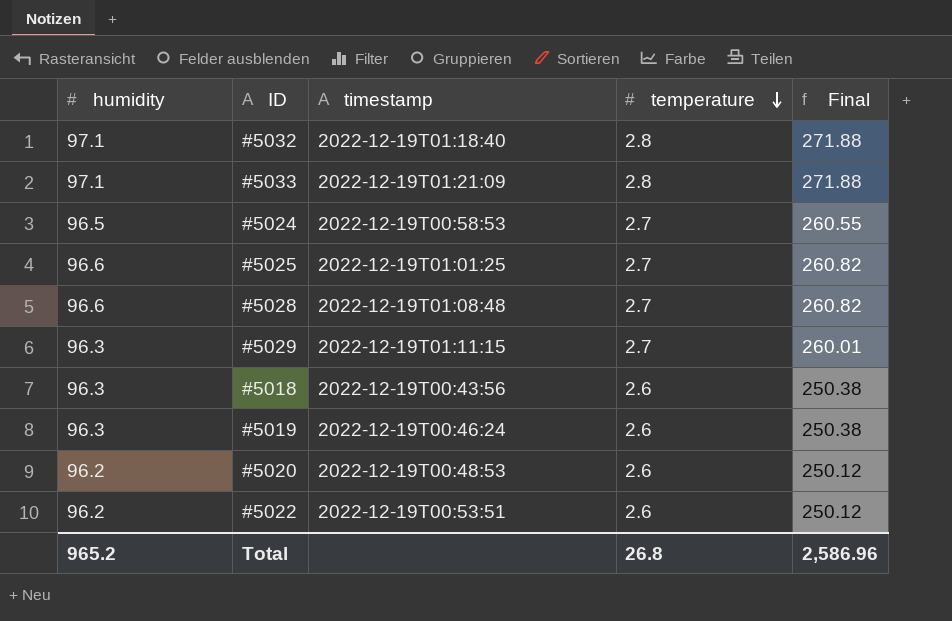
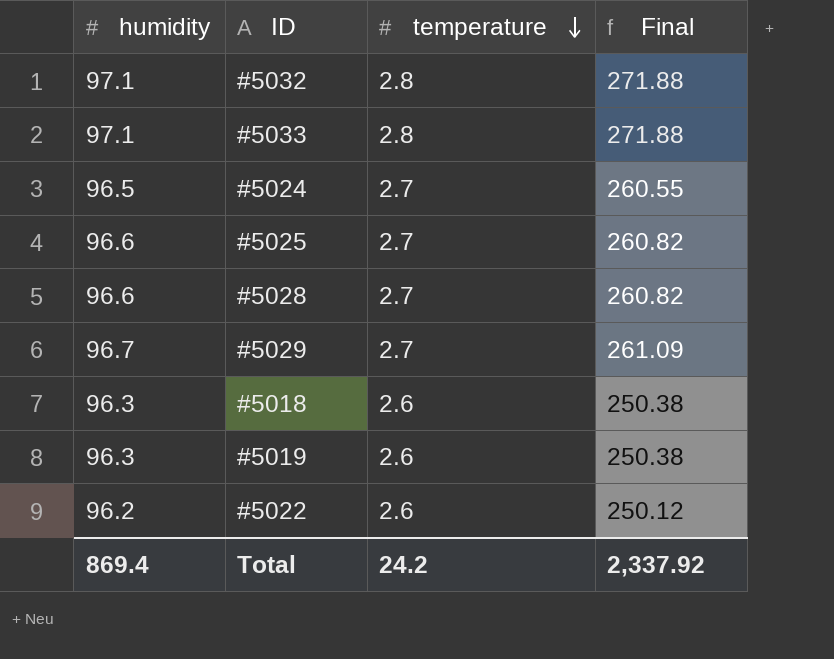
column timestamp | position: 3 -> none
row #5020: 96.2 | 2022-12-19T00:48:53 | 2.6 | 250.12 -> none
#5029 | humidity: 96.3 -> 96.7
#5029 | Final: 260.01 -> 261.09
Total | humidity: 965.2 -> 869.4
Total | temperature: 26.8 -> 24.2
Total | Final: 2,586.96 -> 2,337.92

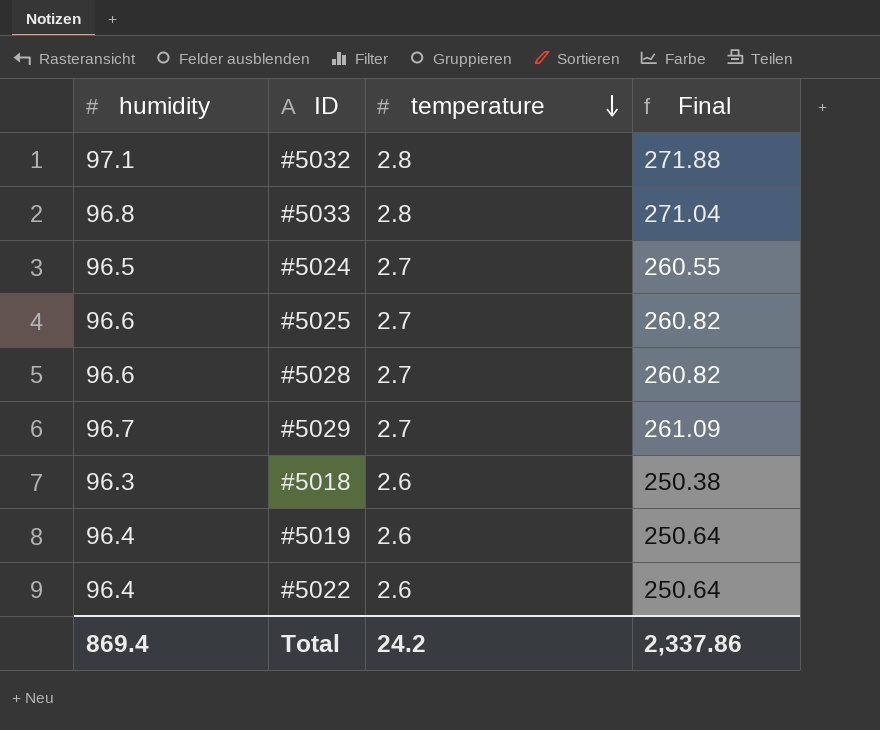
#5033 | humidity: 97.1 -> 96.8
#5033 | Final: 271.88 -> 271.04
#5019 | humidity: 96.3 -> 96.4
#5019 | Final: 250.38 -> 250.64
#5022 | humidity: 96.2 -> 96.4
#5022 | Final: 250.12 -> 250.64
Total | Final: 2,337.92 -> 2,337.86

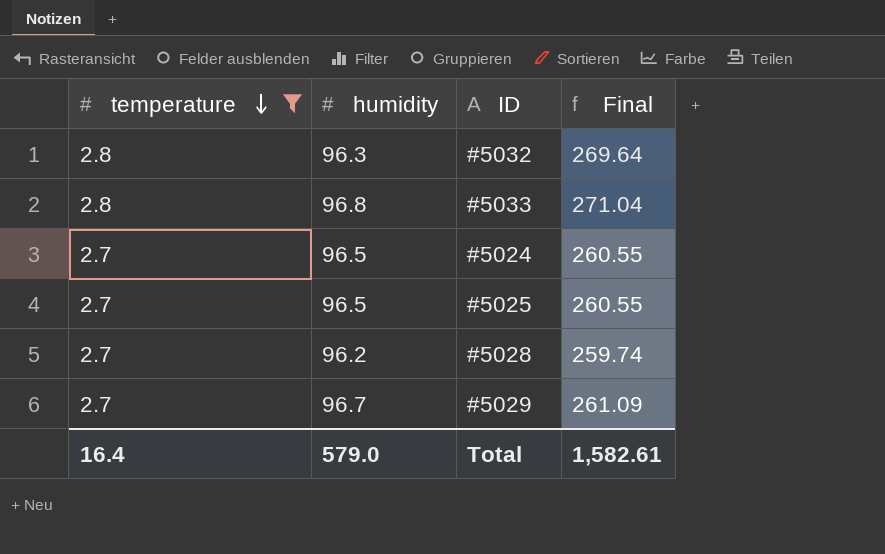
filter: none -> temperature != 2.6
column temperature | position: 3 -> 1
#5032 | humidity: 97.1 -> 96.3
#5032 | Final: 271.88 -> 269.64
#5025 | humidity: 96.6 -> 96.5
#5025 | Final: 260.82 -> 260.55
#5028 | humidity: 96.6 -> 96.2
#5028 | Final: 260.82 -> 259.74
Total | temperature: 24.2 -> 16.4
Total | humidity: 869.4 -> 579.0
Total | Final: 2,337.86 -> 1,582.61

